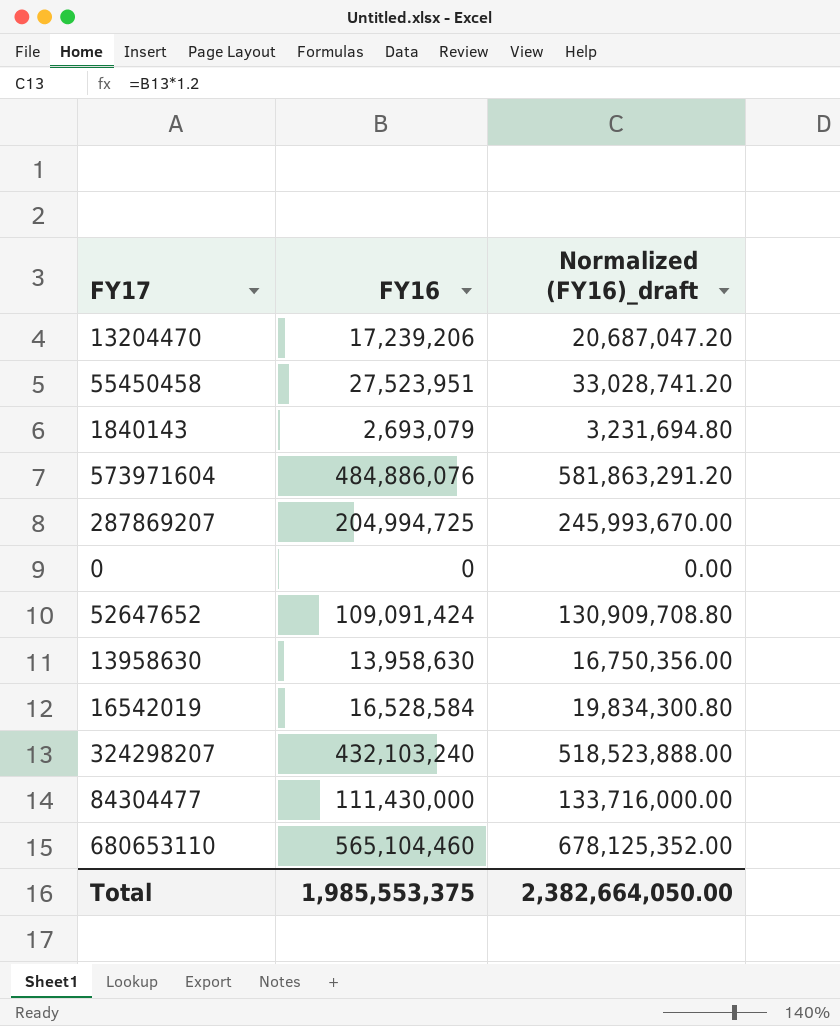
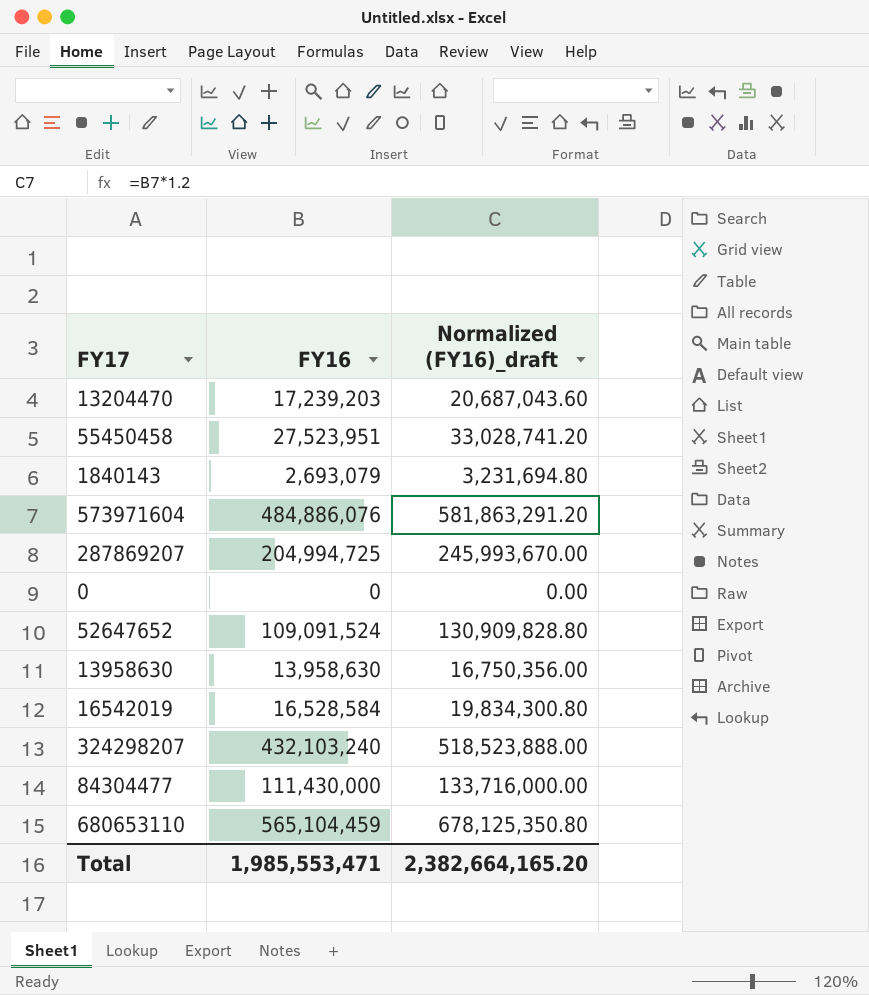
13204470 | FY16: 17,239,206 -> 17,239,203
13204470 | Normalized (FY16)_draft: 20,687,047.20 -> 20,687,043.60
52647652 | FY16: 109,091,424 -> 109,091,524
52647652 | Normalized (FY16)_draft: 130,909,708.80 -> 130,909,828.80
680653110 | FY16: 565,104,460 -> 565,104,459
680653110 | Normalized (FY16)_draft: 678,125,352.00 -> 678,125,350.80
Total | FY16: 1,985,553,375 -> 1,985,553,471
Total | Normalized (FY16)_draft: 2,382,664,050.00 -> 2,382,664,165.20

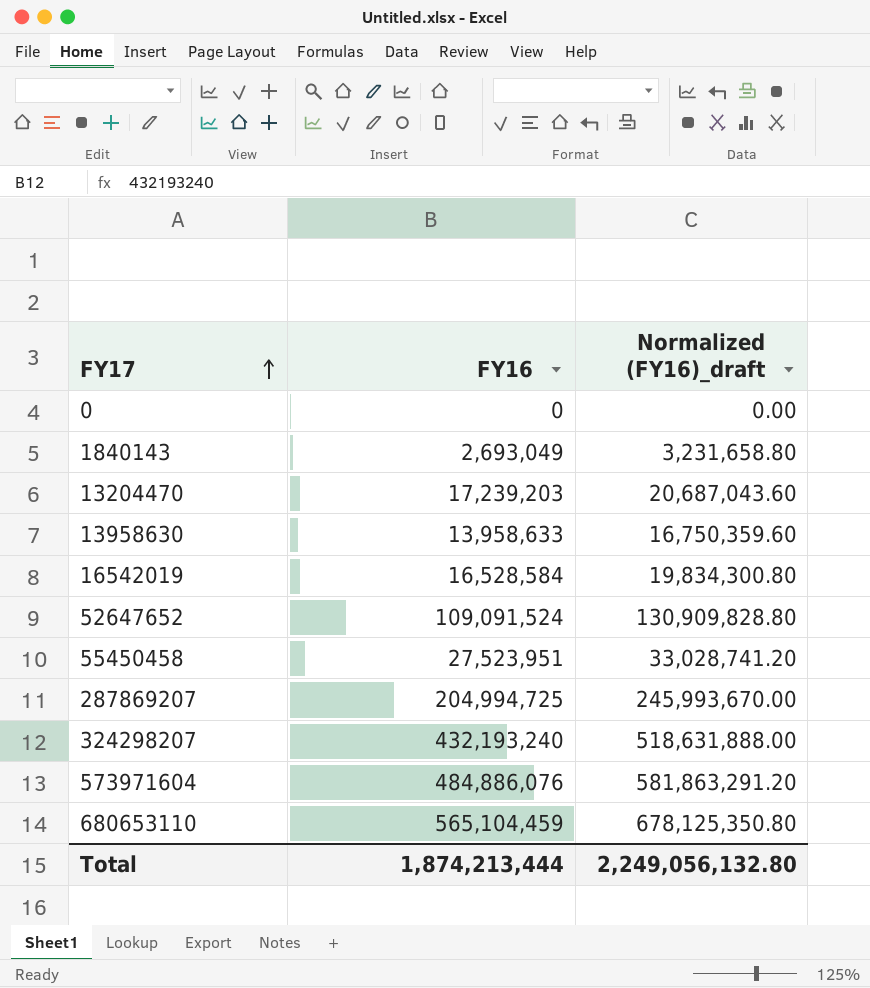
row order: none -> FY17 ascending
row 84304477: 111,430,000 | 133,716,000.00 -> none
1840143 | FY16: 2,693,079 -> 2,693,049
1840143 | Normalized (FY16)_draft: 3,231,694.80 -> 3,231,658.80
13958630 | FY16: 13,958,630 -> 13,958,633
13958630 | Normalized (FY16)_draft: 16,750,356.00 -> 16,750,359.60
324298207 | FY16: 432,103,240 -> 432,193,240
324298207 | Normalized (FY16)_draft: 518,523,888.00 -> 518,631,888.00
Total | FY16: 1,985,553,471 -> 1,874,213,444
Total | Normalized (FY16)_draft: 2,382,664,165.20 -> 2,249,056,132.80

